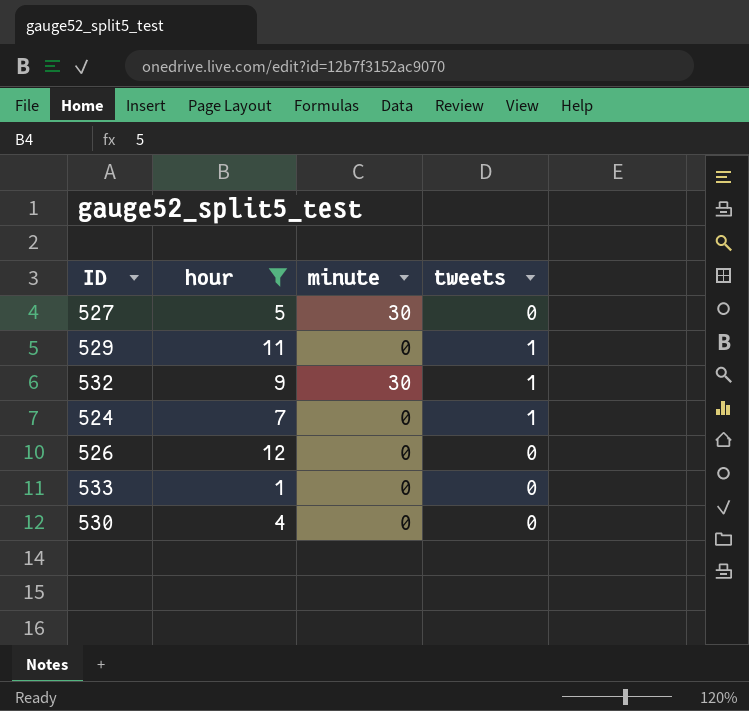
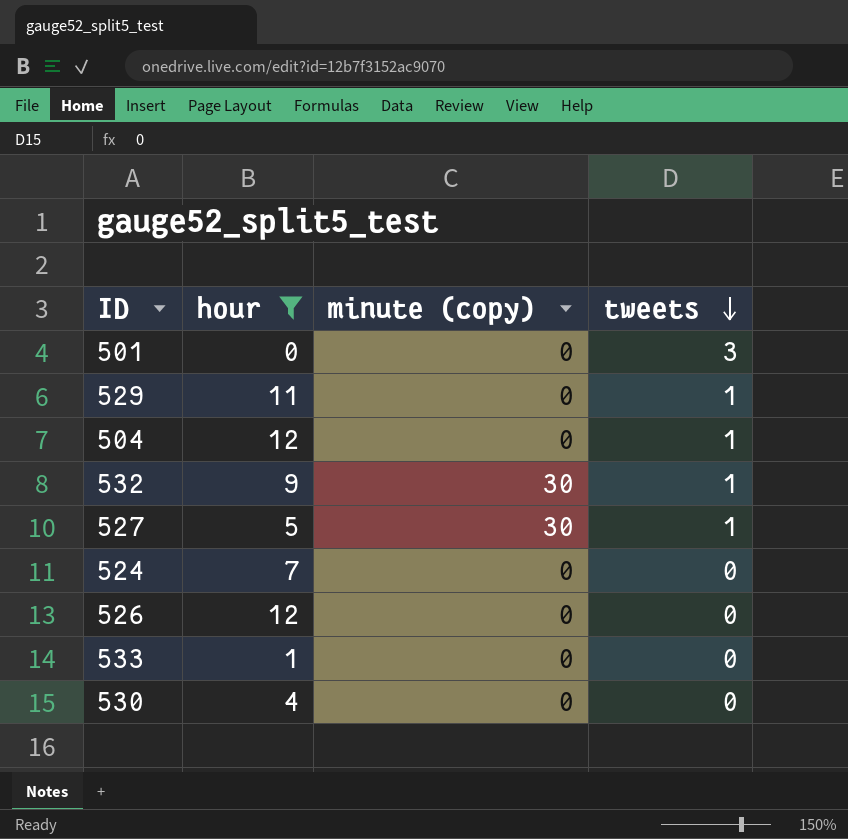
row order: none -> tweets descending
column name: minute -> minute (copy)
row 501: none -> 0 | 0 | 3
row 504: none -> 12 | 0 | 1
527 | tweets: 0 -> 1
524 | tweets: 1 -> 0

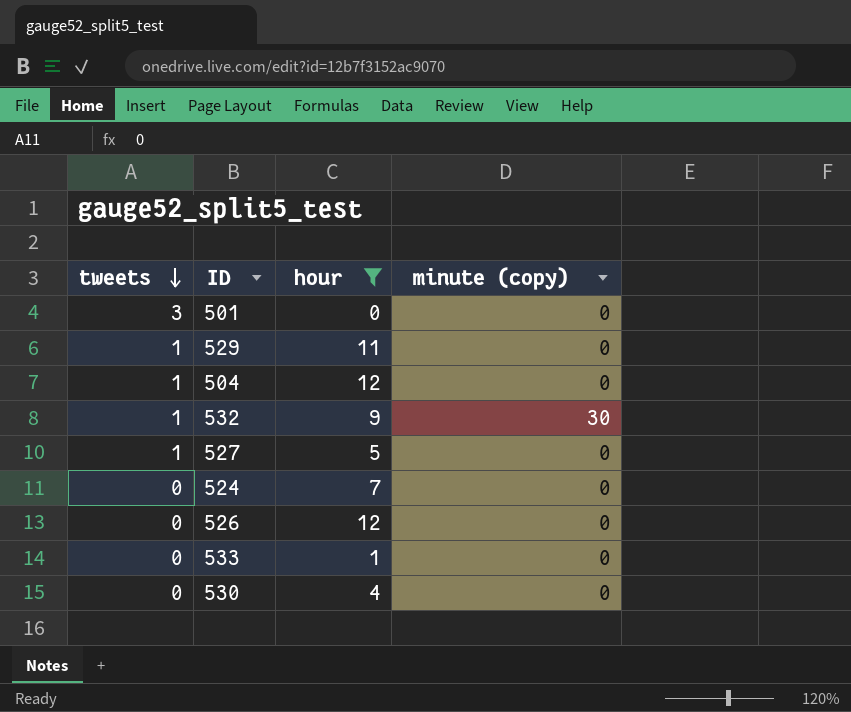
column tweets | position: 4 -> 1
527 | minute (copy): 30 -> 0

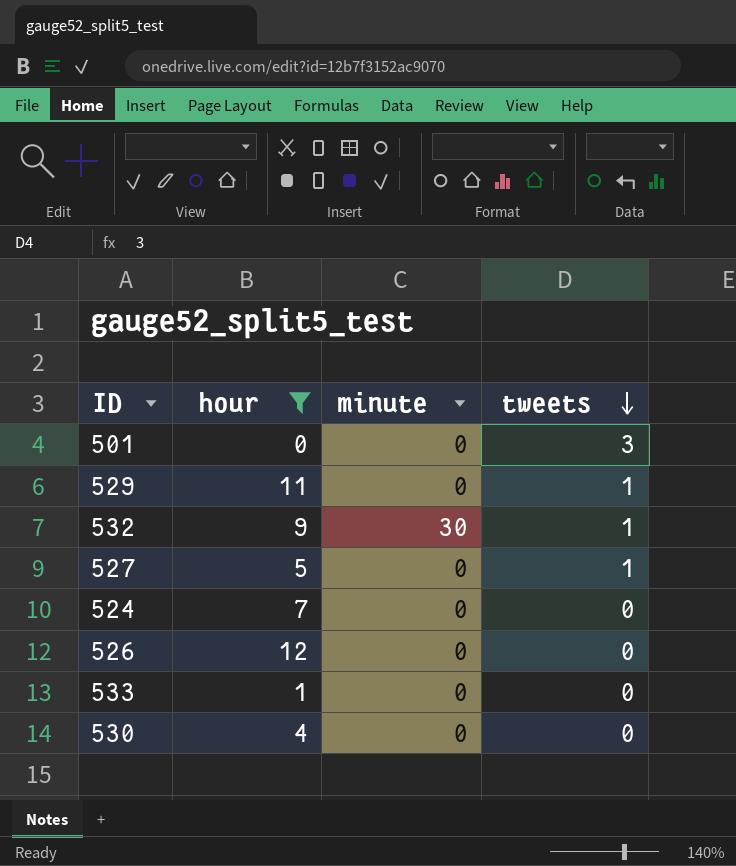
column name: minute (copy) -> minute
column tweets | position: 1 -> 4
row 504: 1 | 12 | 0 -> none

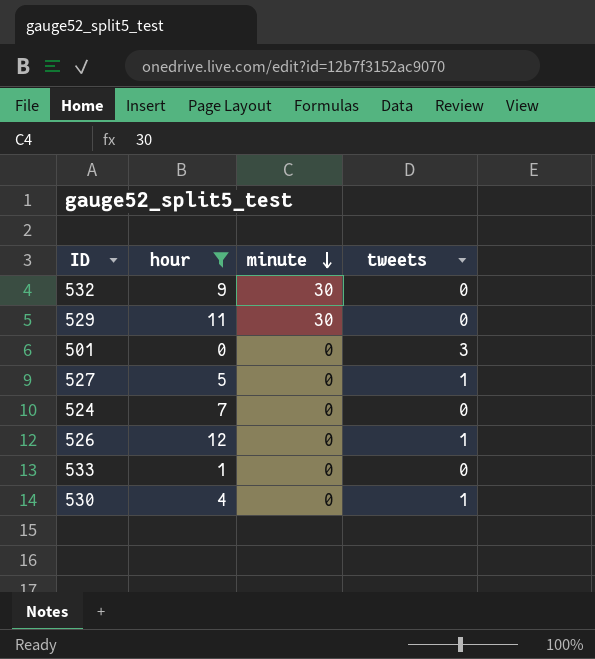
row order: tweets descending -> minute descending
532 | tweets: 1 -> 0
529 | minute: 0 -> 30
529 | tweets: 1 -> 0
526 | tweets: 0 -> 1
530 | tweets: 0 -> 1

